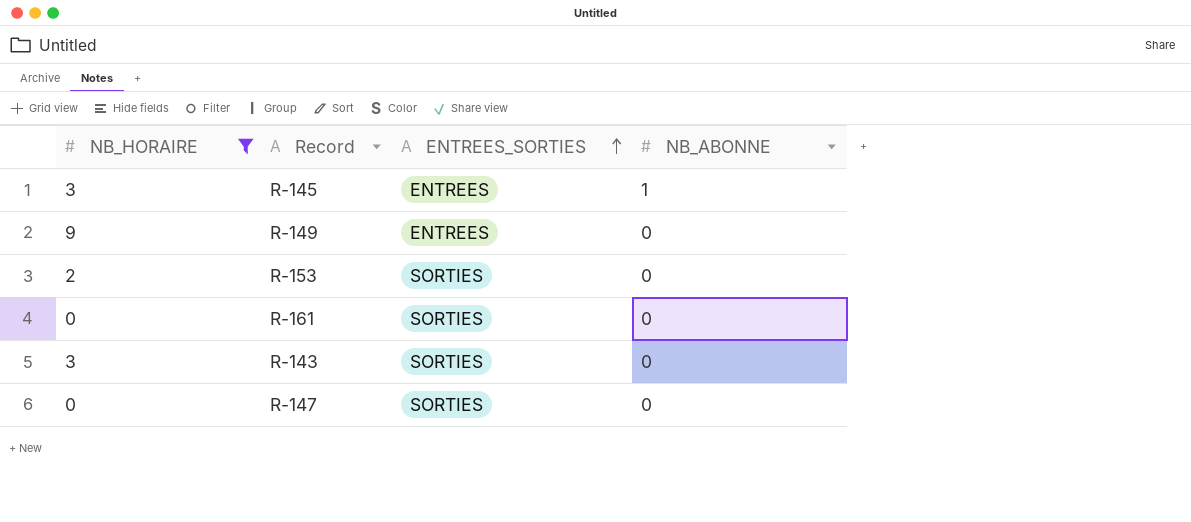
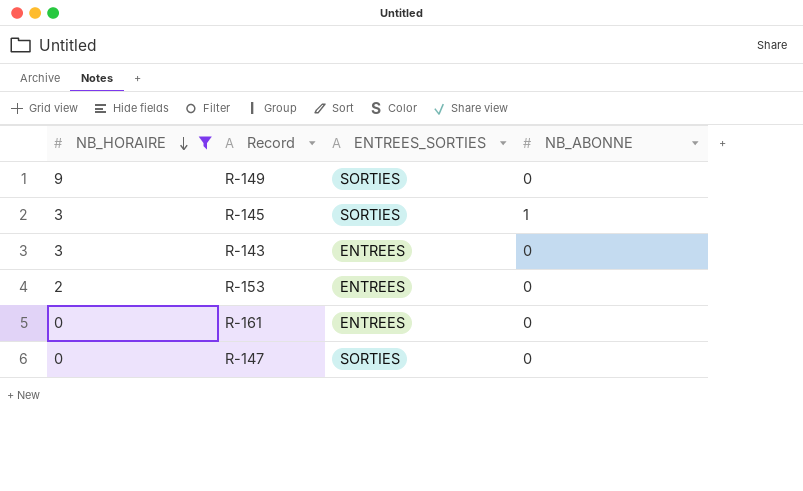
row order: ENTREES_SORTIES ascending -> NB_HORAIRE descending
R-149 | ENTREES_SORTIES: ENTREES -> SORTIES
R-145 | ENTREES_SORTIES: ENTREES -> SORTIES
R-143 | ENTREES_SORTIES: SORTIES -> ENTREES
R-153 | ENTREES_SORTIES: SORTIES -> ENTREES
R-161 | ENTREES_SORTIES: SORTIES -> ENTREES

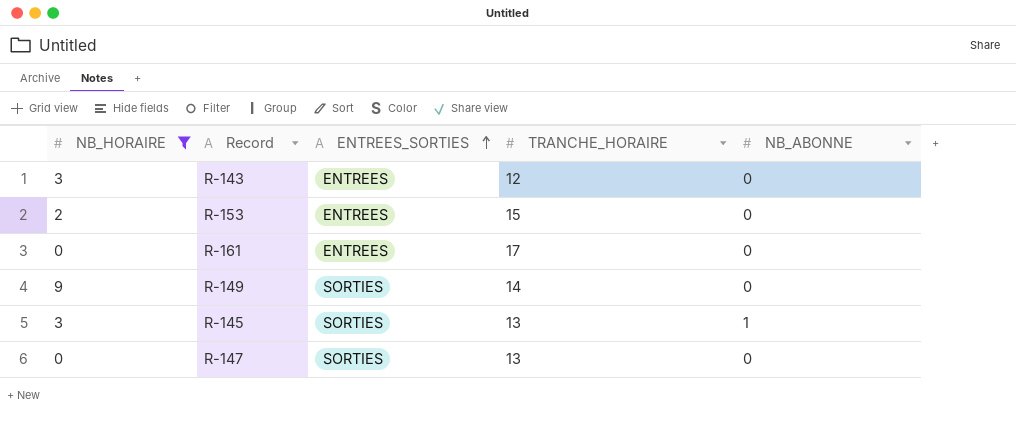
row order: NB_HORAIRE descending -> ENTREES_SORTIES ascending
column TRANCHE_HORAIRE | position: none -> 4

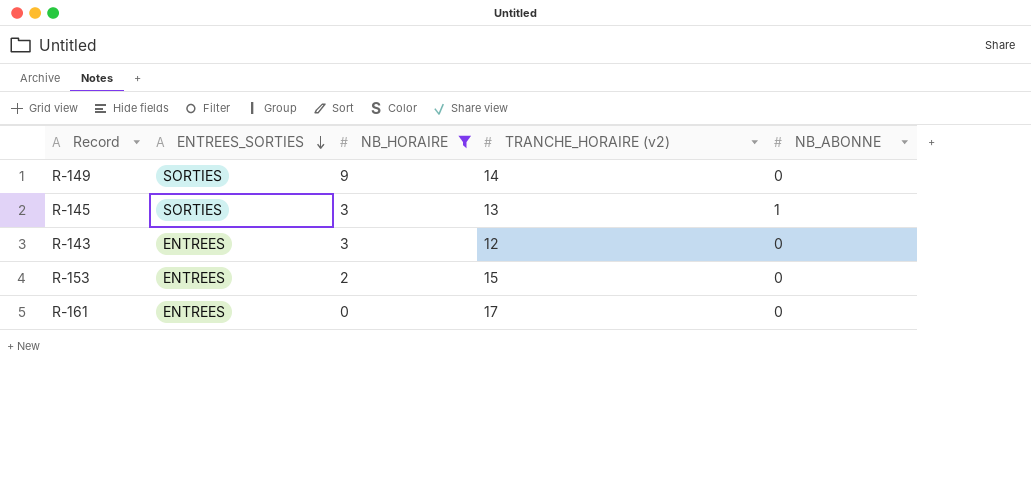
row order: ENTREES_SORTIES ascending -> ENTREES_SORTIES descending
column NB_HORAIRE | position: 1 -> 3
column name: TRANCHE_HORAIRE -> TRANCHE_HORAIRE (v2)
row R-147: 0 | SORTIES | 13 | 0 -> none

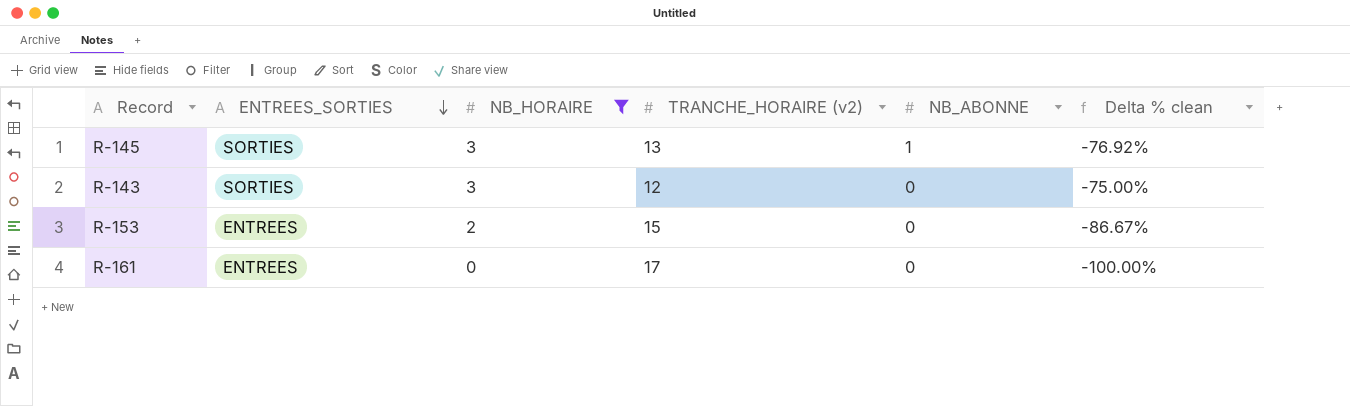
column Delta % clean | formula: none -> ([NB_HORAIRE] - [TRANCHE_HORAIRE (v2)]) / [TRANCHE_HORAIRE (v2)]
row R-149: SORTIES | 9 | 14 | 0 -> none
R-143 | ENTREES_SORTIES: ENTREES -> SORTIES

